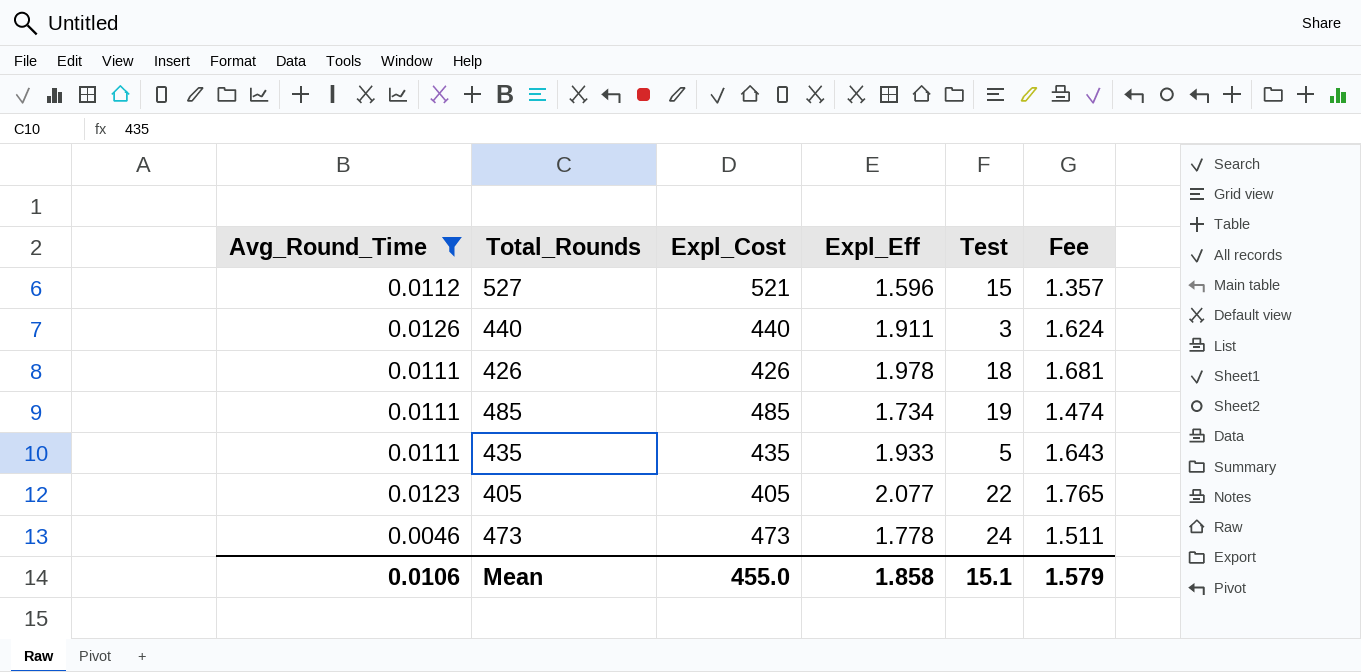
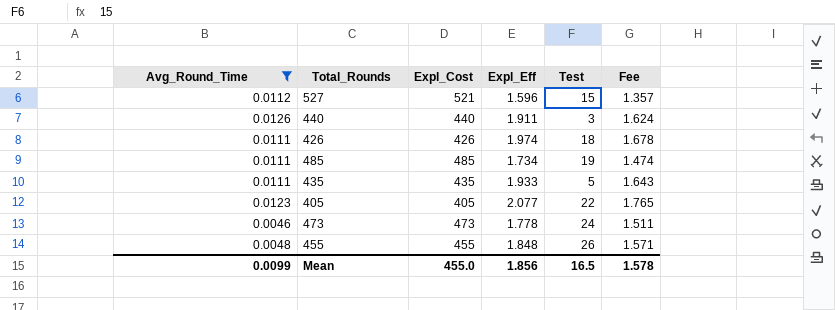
426 | Expl_Eff: 1.978 -> 1.974
426 | Fee: 1.681 -> 1.678
row 455: none -> 0.0048 | 455 | 1.848 | 26 | 1.571
Mean | Avg_Round_Time: 0.0106 -> 0.0099
Mean | Expl_Eff: 1.858 -> 1.856
Mean | Test: 15.1 -> 16.5
Mean | Fee: 1.579 -> 1.578

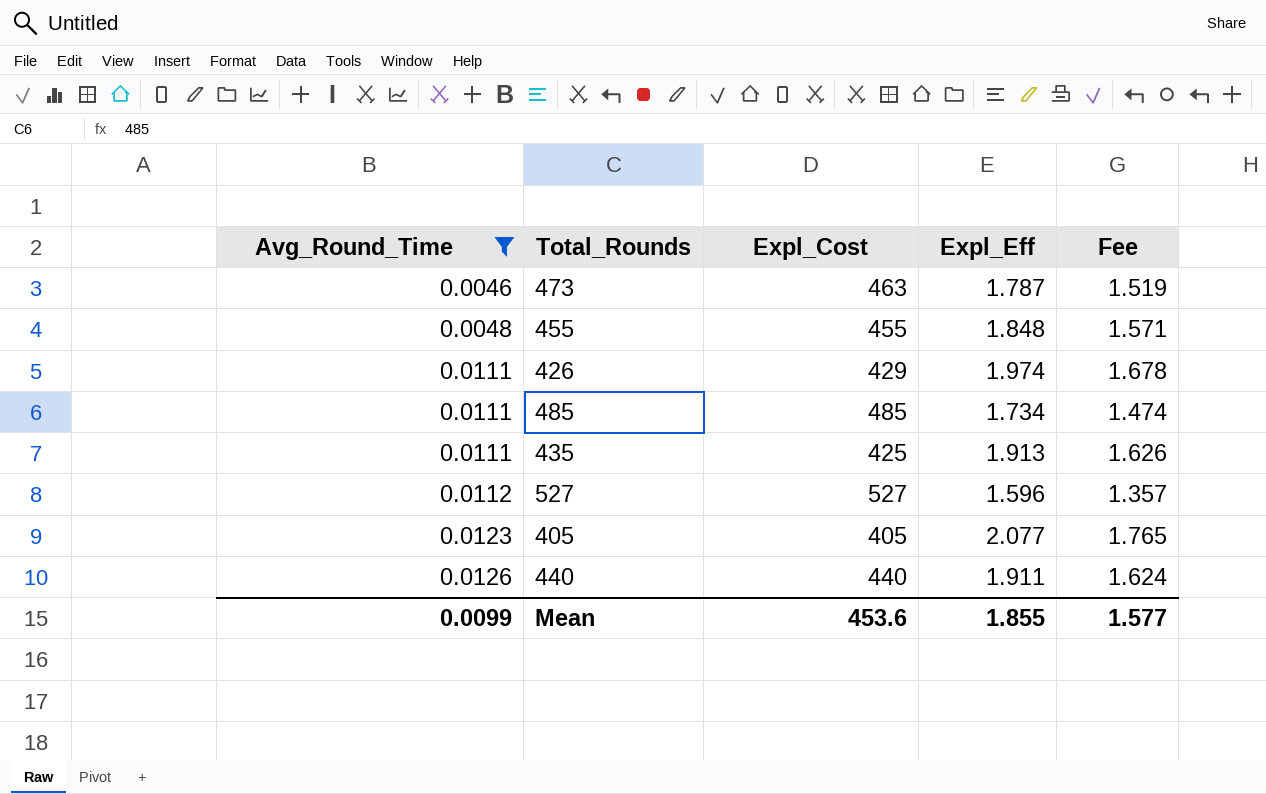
row order: none -> Avg_Round_Time ascending
column Test | position: 5 -> none
473 | Expl_Cost: 473 -> 463
473 | Expl_Eff: 1.778 -> 1.787
473 | Fee: 1.511 -> 1.519
426 | Expl_Cost: 426 -> 429
435 | Expl_Cost: 435 -> 425
435 | Expl_Eff: 1.933 -> 1.913
435 | Fee: 1.643 -> 1.626
527 | Expl_Cost: 521 -> 527
Mean | Expl_Cost: 455.0 -> 453.6
Mean | Expl_Eff: 1.856 -> 1.855
Mean | Fee: 1.578 -> 1.577

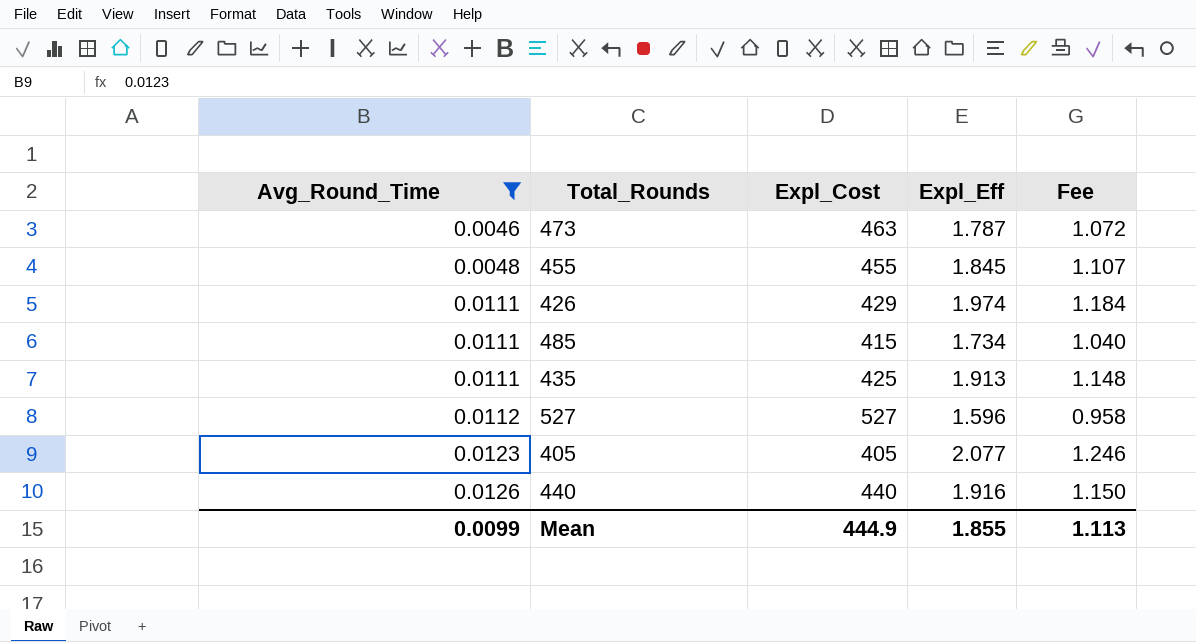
column Fee | formula: [Expl_Eff] * 0.85 -> [Expl_Eff] * 0.6
455 | Expl_Eff: 1.848 -> 1.845
485 | Expl_Cost: 485 -> 415
440 | Expl_Eff: 1.911 -> 1.916
Mean | Expl_Cost: 453.6 -> 444.9
Mean | Fee: 1.577 -> 1.113

